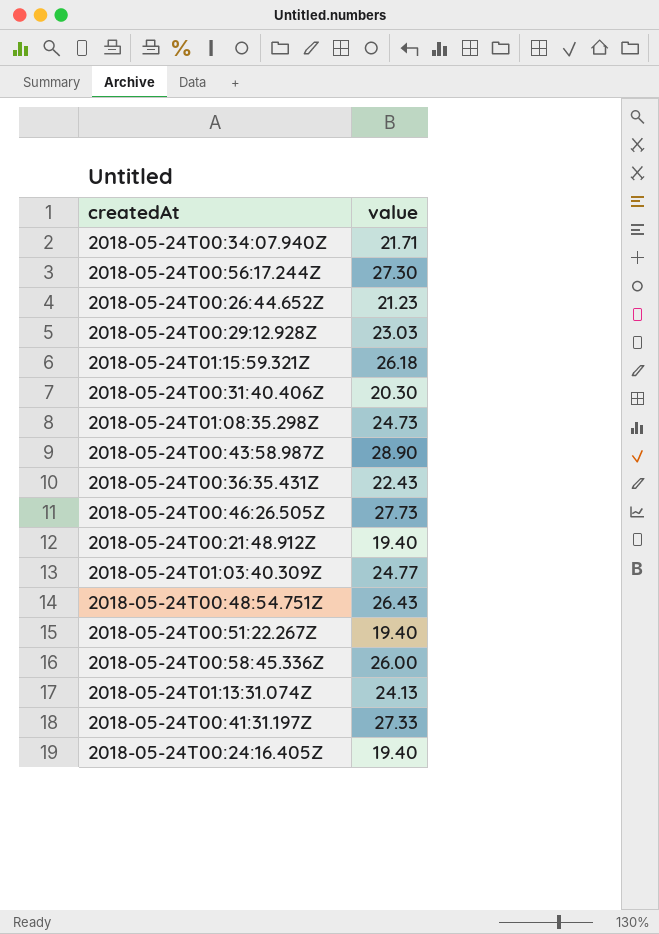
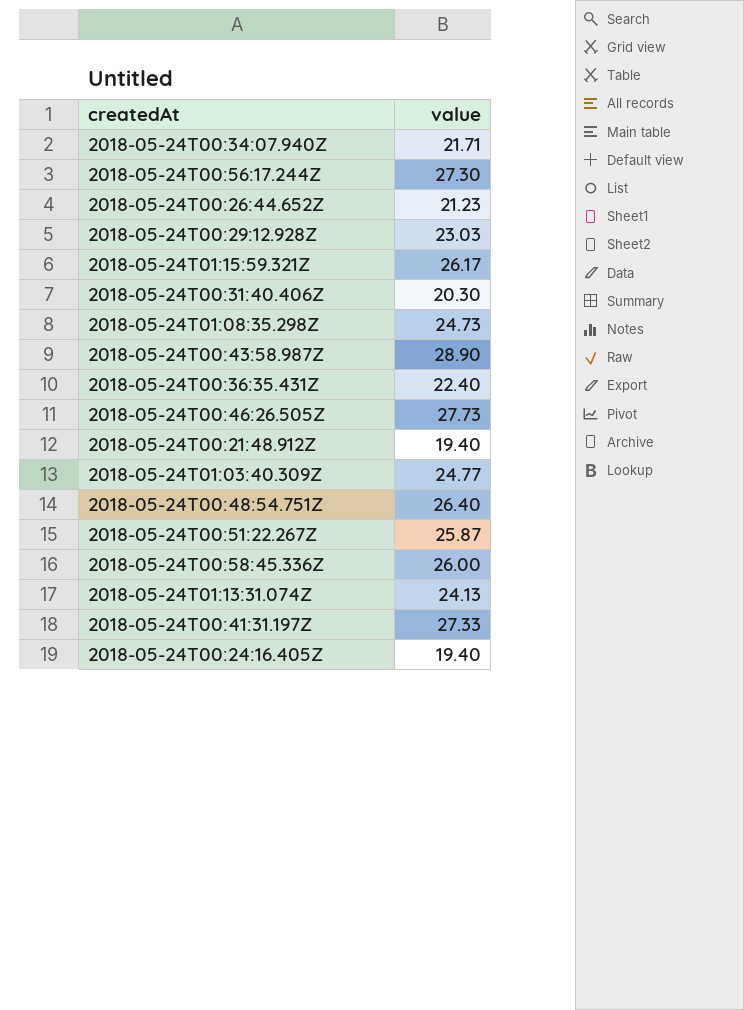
2018-05-24T01:15:59.321Z | value: 26.18 -> 26.17
2018-05-24T00:36:35.431Z | value: 22.43 -> 22.40
2018-05-24T00:48:54.751Z | value: 26.43 -> 26.40
2018-05-24T00:51:22.267Z | value: 19.40 -> 25.87

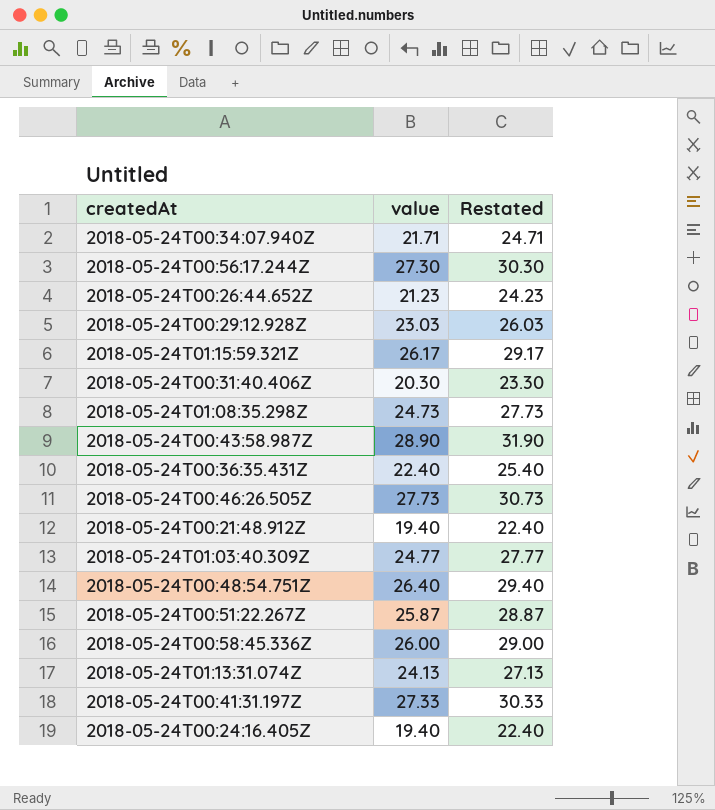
column Restated | formula: none -> [value] + 3

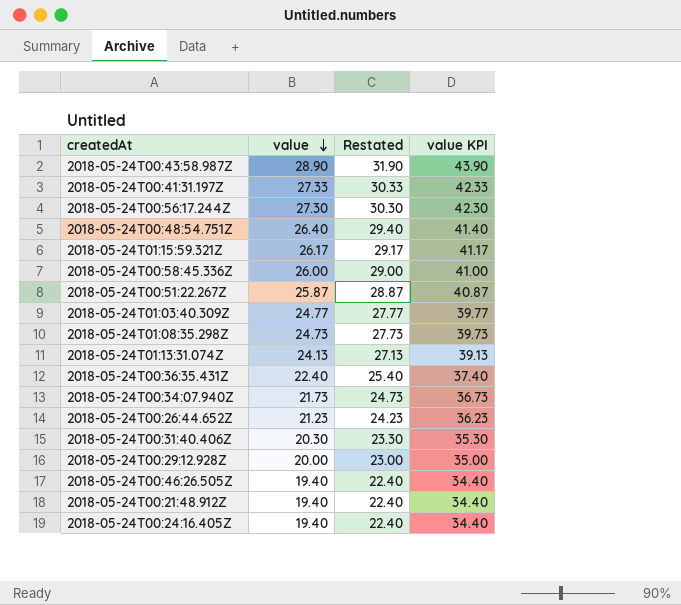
row order: none -> value descending
column value KPI | formula: none -> [value] + 15
2018-05-24T00:34:07.940Z | value: 21.71 -> 21.73
2018-05-24T00:34:07.940Z | Restated: 24.71 -> 24.73
2018-05-24T00:29:12.928Z | value: 23.03 -> 20.00
2018-05-24T00:29:12.928Z | Restated: 26.03 -> 23.00
2018-05-24T00:46:26.505Z | value: 27.73 -> 19.40
2018-05-24T00:46:26.505Z | Restated: 30.73 -> 22.40

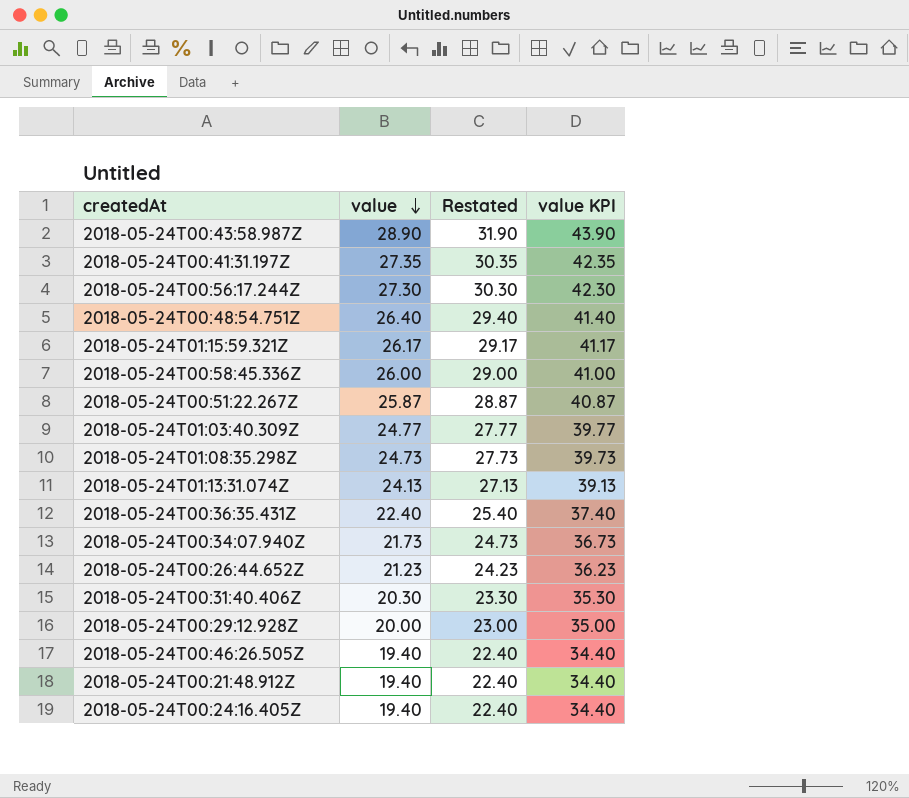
2018-05-24T00:41:31.197Z | value: 27.33 -> 27.35
2018-05-24T00:41:31.197Z | Restated: 30.33 -> 30.35
2018-05-24T00:41:31.197Z | value KPI: 42.33 -> 42.35

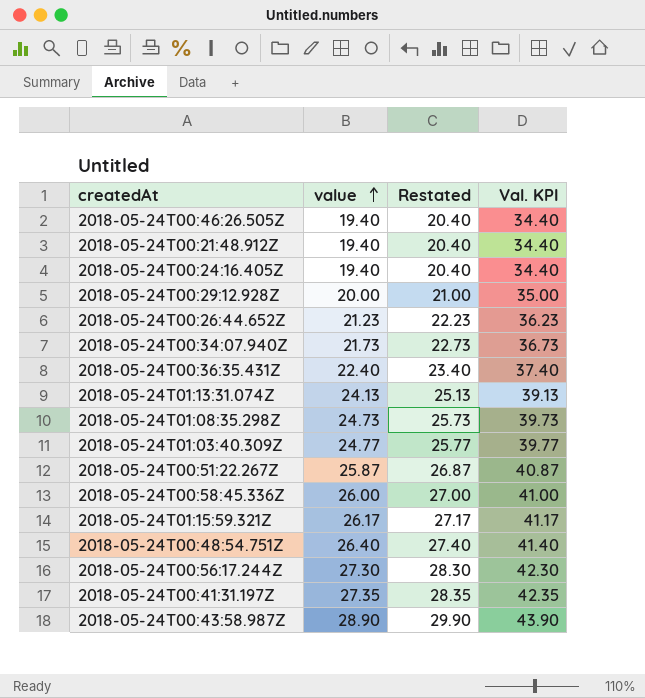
row order: value descending -> value ascending
column Restated | formula: [value] + 3 -> [value] + 1
column name: value KPI -> Val. KPI
row 2018-05-24T00:31:40.406Z: 20.30 | 23.30 | 35.30 -> none

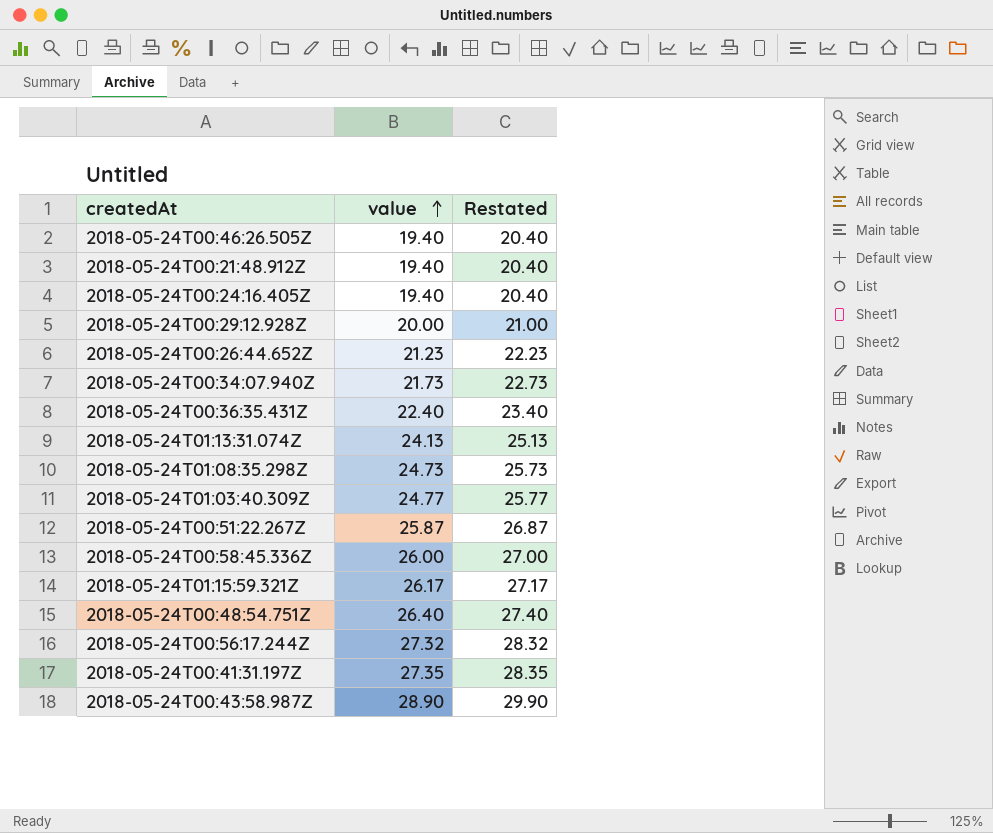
column Val. KPI | formula: [value] + 15 -> none
2018-05-24T00:56:17.244Z | value: 27.30 -> 27.32
2018-05-24T00:56:17.244Z | Restated: 28.30 -> 28.32

